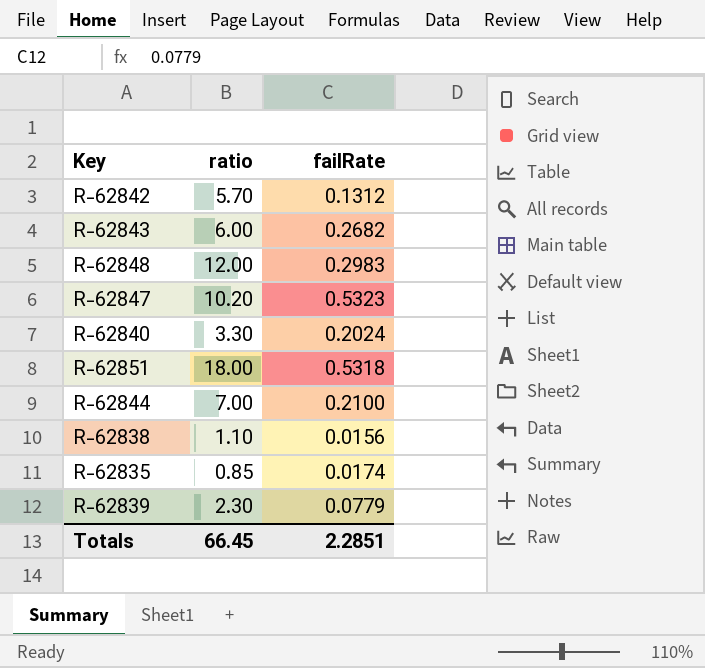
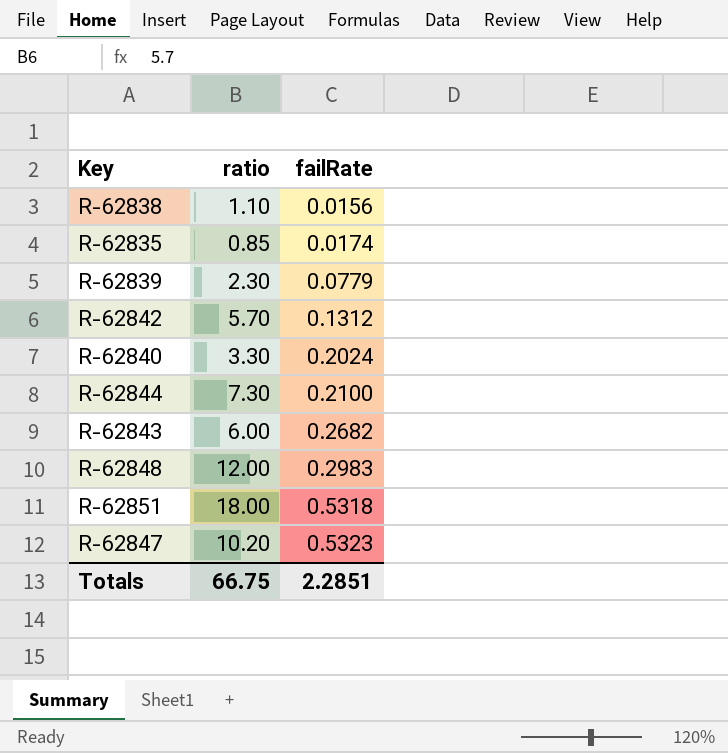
row order: none -> failRate ascending
R-62844 | ratio: 7.00 -> 7.30
Totals | ratio: 66.45 -> 66.75

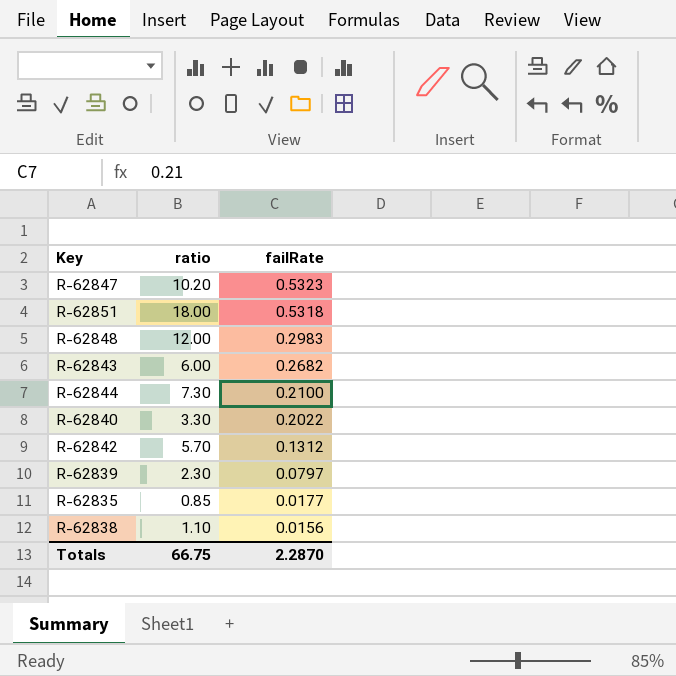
row order: failRate ascending -> failRate descending
R-62840 | failRate: 0.2024 -> 0.2022
R-62839 | failRate: 0.0779 -> 0.0797
R-62835 | failRate: 0.0174 -> 0.0177
Totals | failRate: 2.2851 -> 2.2870

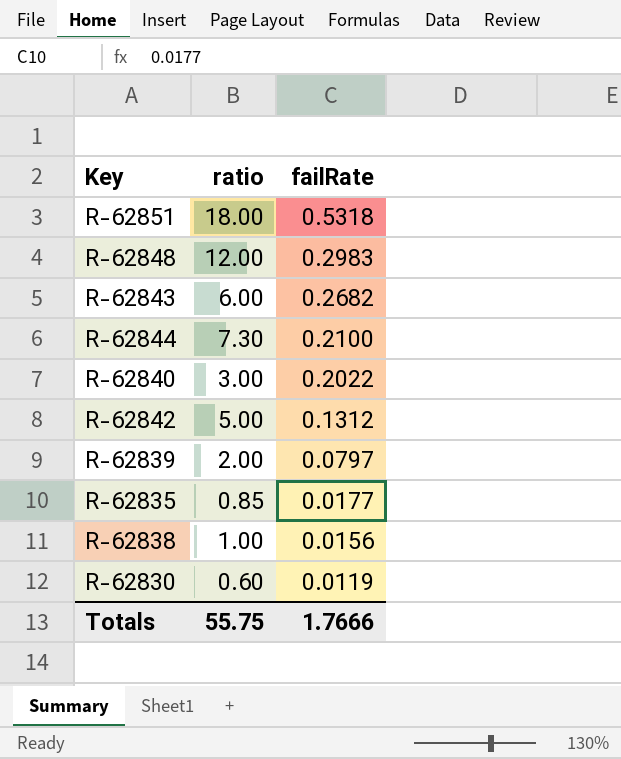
row R-62847: 10.20 | 0.5323 -> none
R-62840 | ratio: 3.30 -> 3.00
R-62842 | ratio: 5.70 -> 5.00
R-62839 | ratio: 2.30 -> 2.00
R-62838 | ratio: 1.10 -> 1.00
row R-62830: none -> 0.60 | 0.0119
Totals | ratio: 66.75 -> 55.75
Totals | failRate: 2.2870 -> 1.7666

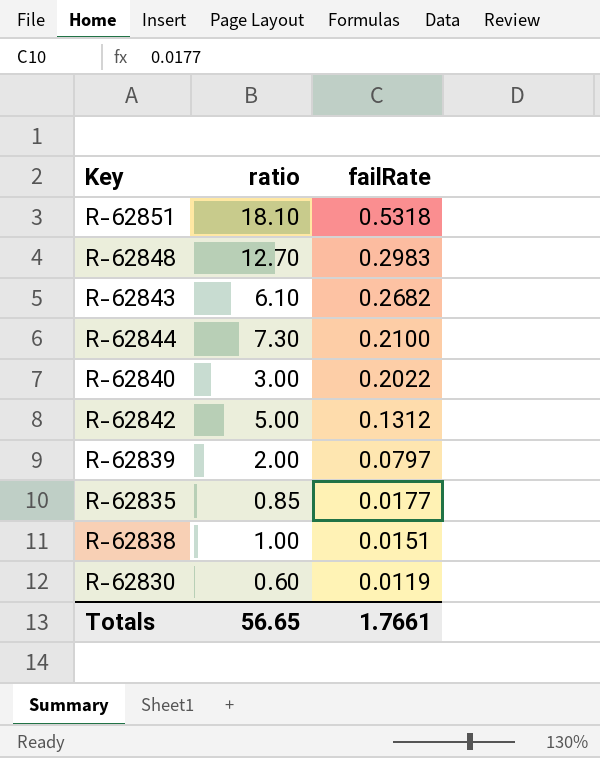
R-62851 | ratio: 18.00 -> 18.10
R-62848 | ratio: 12.00 -> 12.70
R-62843 | ratio: 6.00 -> 6.10
R-62838 | failRate: 0.0156 -> 0.0151
Totals | ratio: 55.75 -> 56.65
Totals | failRate: 1.7666 -> 1.7661

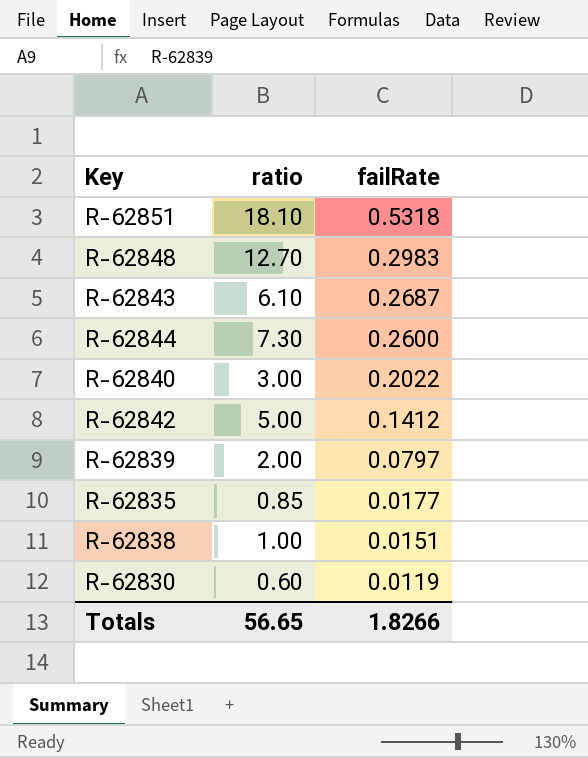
R-62843 | failRate: 0.2682 -> 0.2687
R-62844 | failRate: 0.2100 -> 0.2600
R-62842 | failRate: 0.1312 -> 0.1412
Totals | failRate: 1.7661 -> 1.8266

